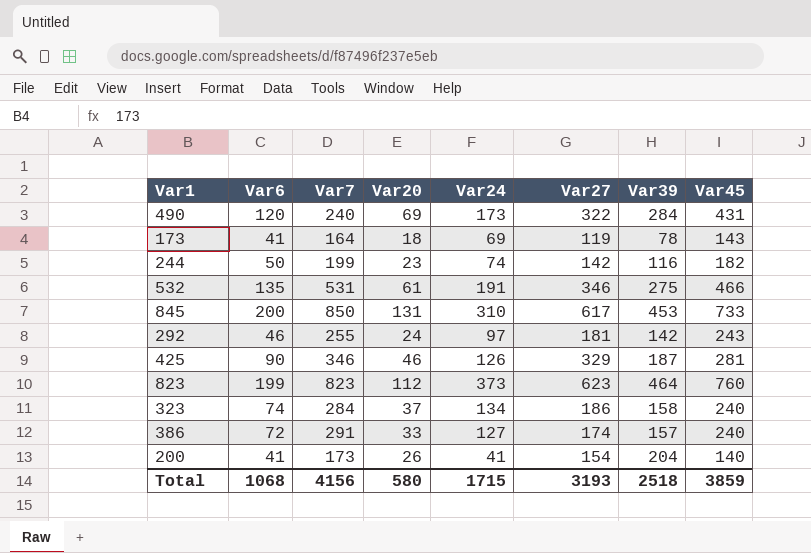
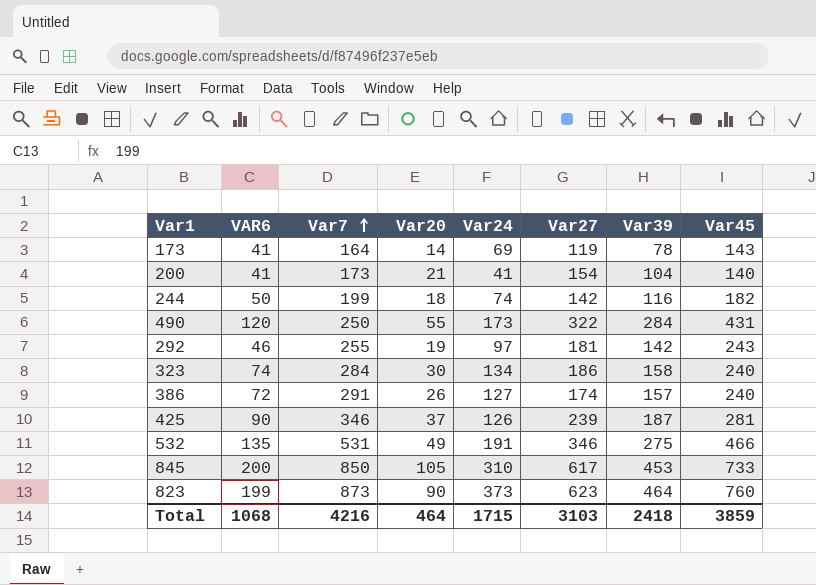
row order: none -> Var7 ascending
column name: Var6 -> VAR6
173 | Var20: 18 -> 14
200 | Var20: 26 -> 21
200 | Var39: 204 -> 104
244 | Var20: 23 -> 18
490 | Var7: 240 -> 250
490 | Var20: 69 -> 55
292 | Var20: 24 -> 19
323 | Var20: 37 -> 30
386 | Var20: 33 -> 26
425 | Var20: 46 -> 37
425 | Var27: 329 -> 239
532 | Var20: 61 -> 49
845 | Var20: 131 -> 105
823 | Var7: 823 -> 873
823 | Var20: 112 -> 90
Total | Var7: 4156 -> 4216
Total | Var20: 580 -> 464
Total | Var27: 3193 -> 3103
Total | Var39: 2518 -> 2418

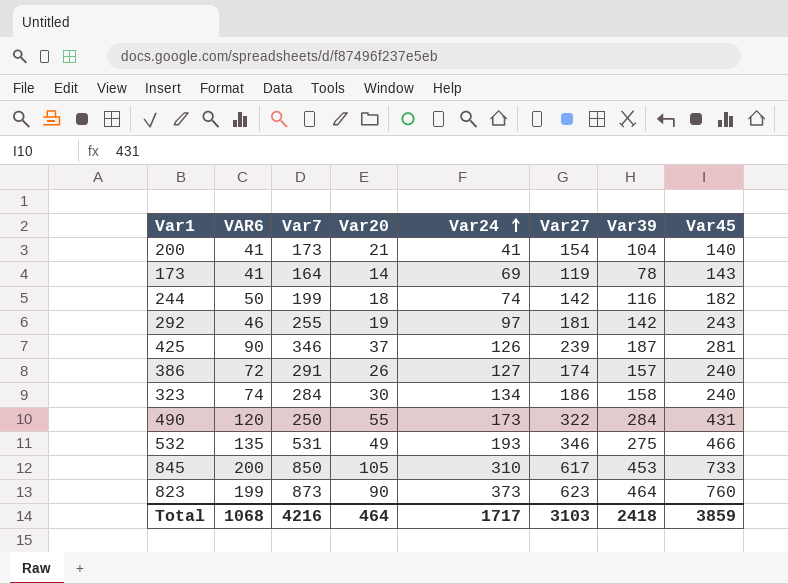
row order: Var7 ascending -> Var24 ascending
532 | Var24: 191 -> 193
Total | Var24: 1715 -> 1717

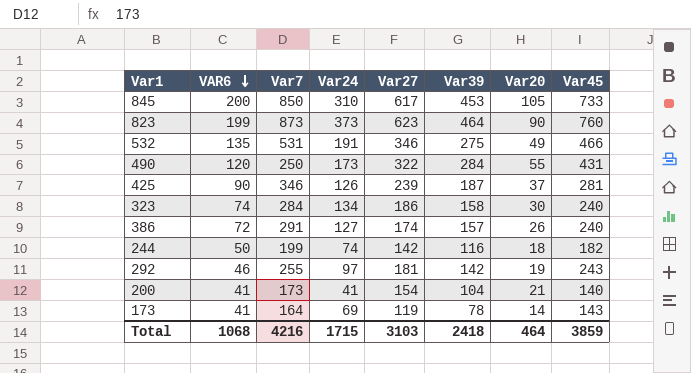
row order: Var24 ascending -> VAR6 descending
column Var20 | position: 4 -> 7
532 | Var24: 193 -> 191
Total | Var24: 1717 -> 1715

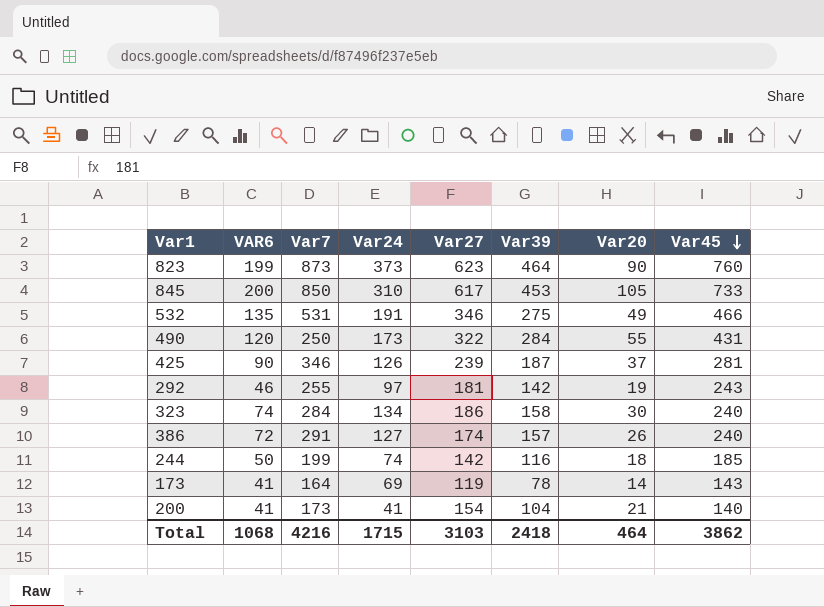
row order: VAR6 descending -> Var45 descending
244 | Var45: 182 -> 185
Total | Var45: 3859 -> 3862

